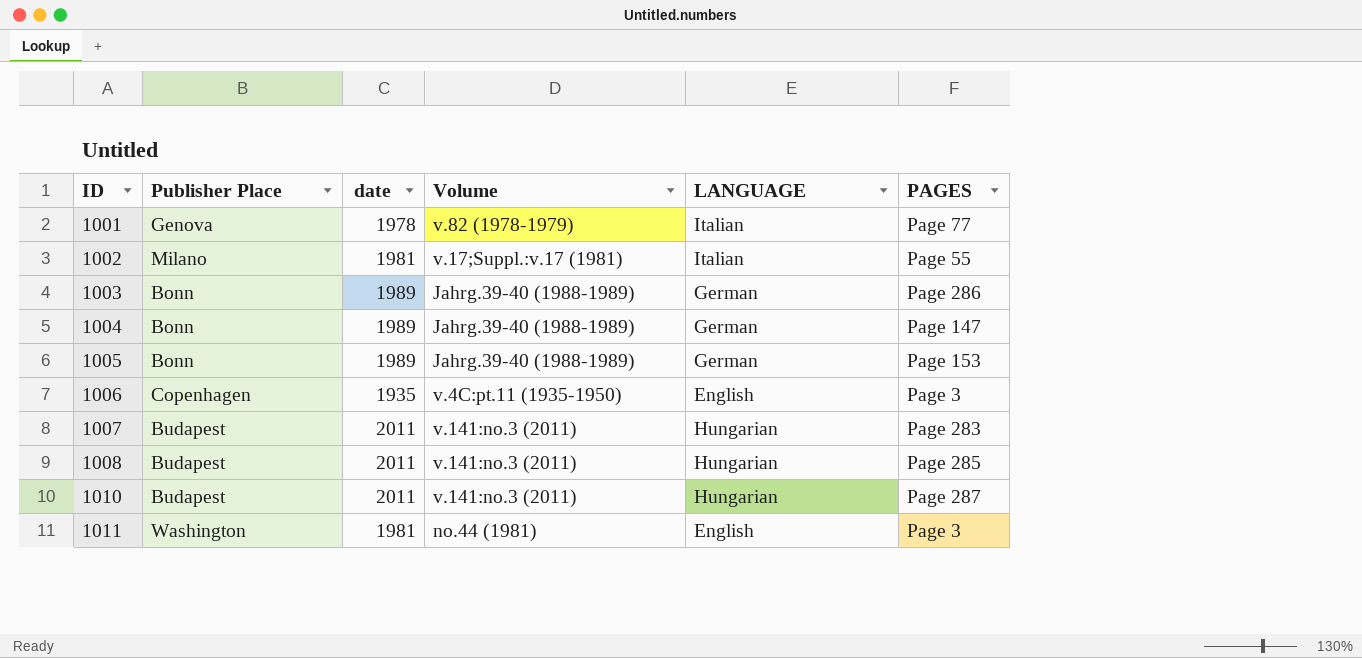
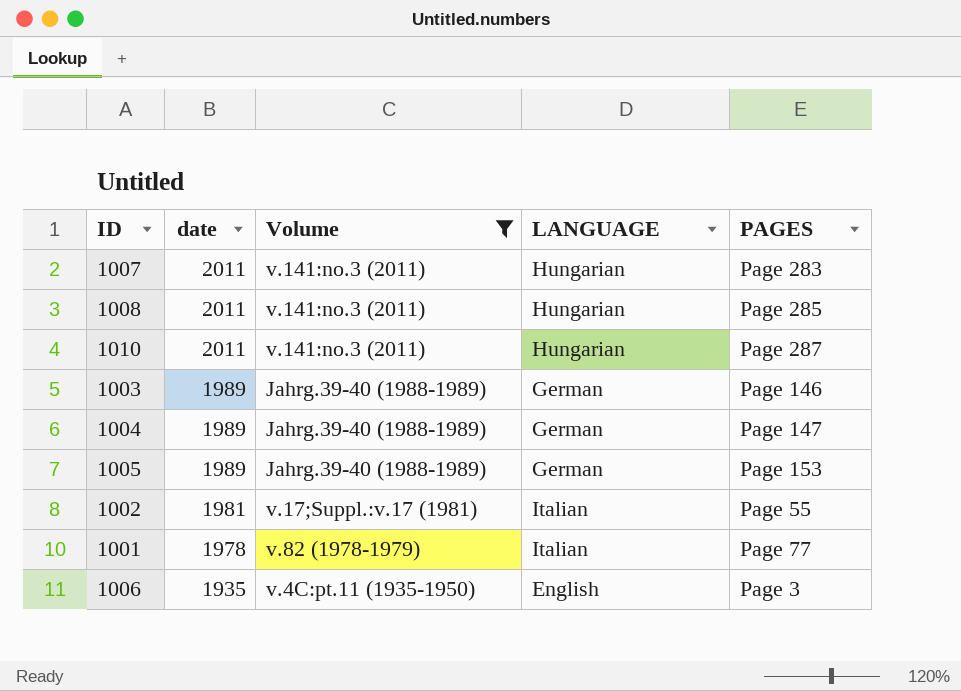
filter: none -> Volume != no.44 (1981)
row order: ID ascending -> date descending
column Publisher Place | position: 2 -> none
1003 | PAGES: Page 286 -> Page 146

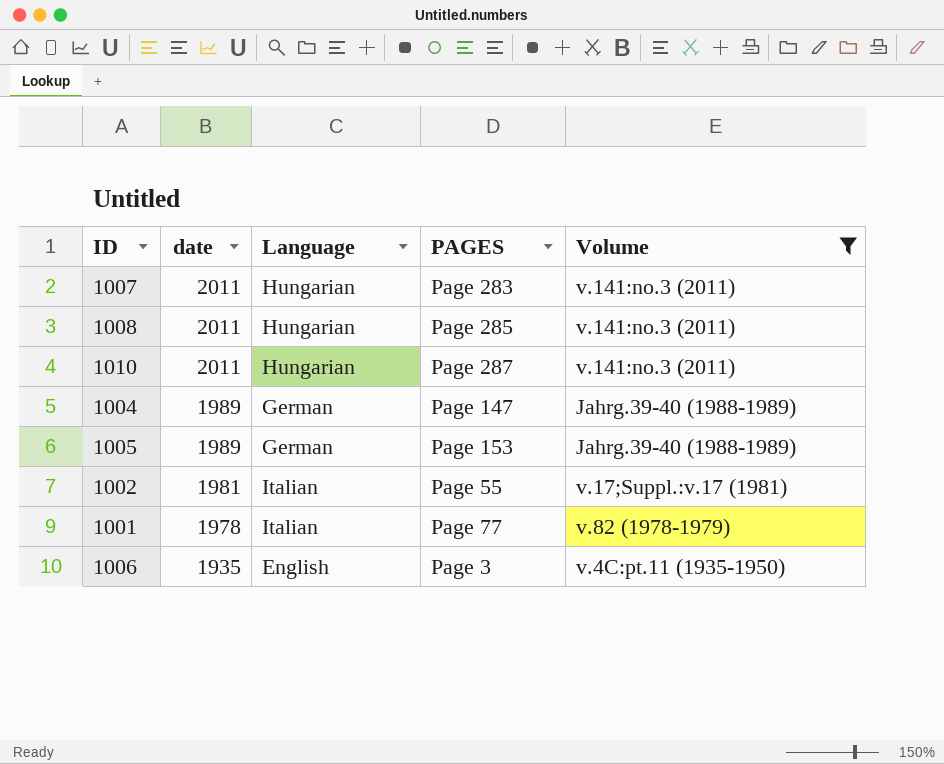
column name: LANGUAGE -> Language
column Volume | position: 3 -> 5
row 1003: 1989 | Jahrg.39-40 (1988-1989) | German | Page 146 -> none

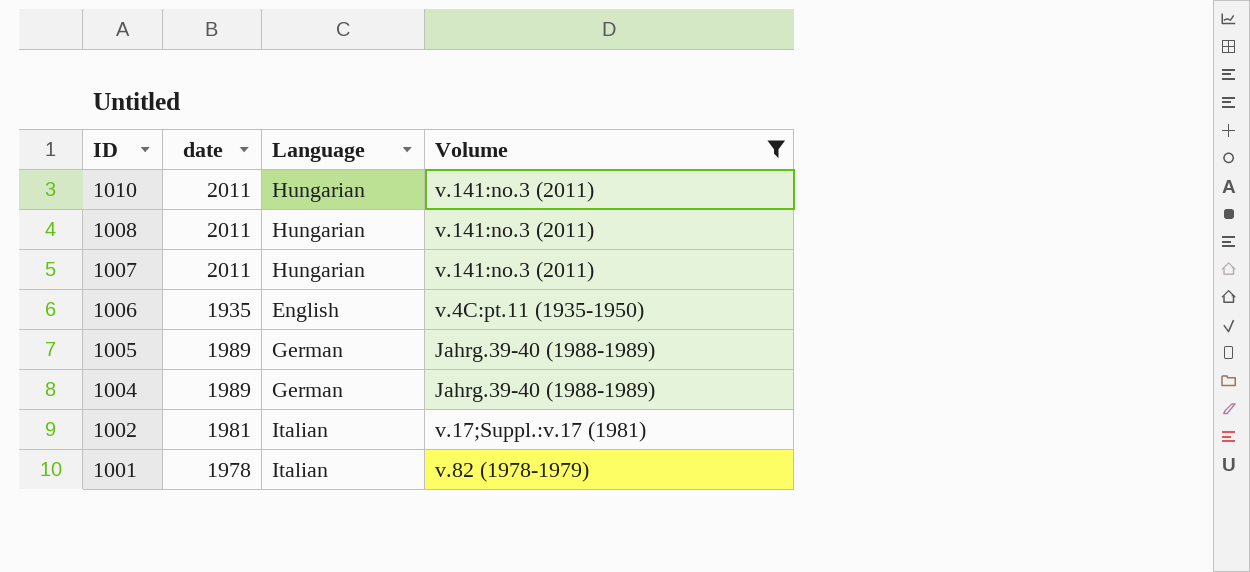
row order: date descending -> ID descending
column PAGES | position: 4 -> none

